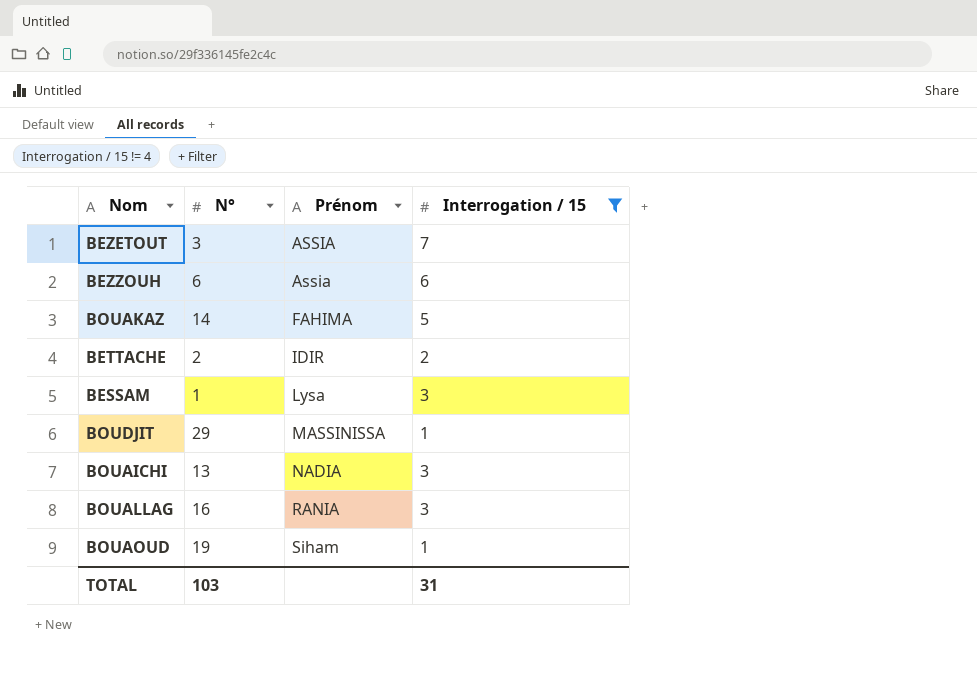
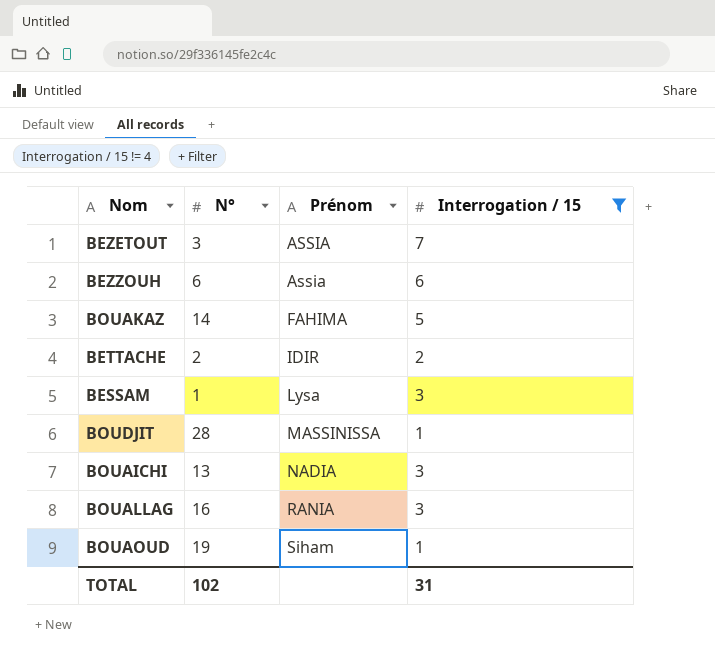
BOUDJIT | N°: 29 -> 28
TOTAL | N°: 103 -> 102

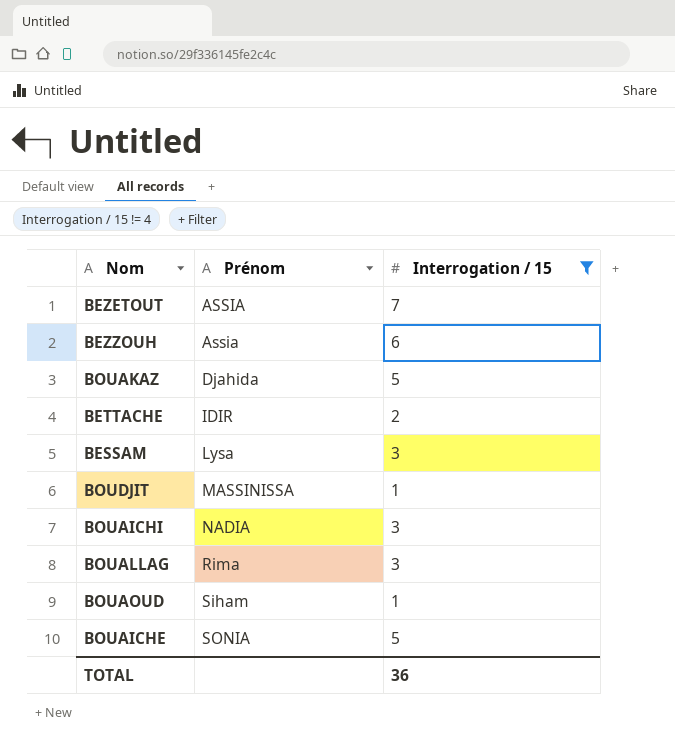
column N° | position: 2 -> none
BOUAKAZ | Prénom: FAHIMA -> Djahida
BOUALLAG | Prénom: RANIA -> Rima
row BOUAICHE: none -> SONIA | 5
TOTAL | Interrogation / 15: 31 -> 36

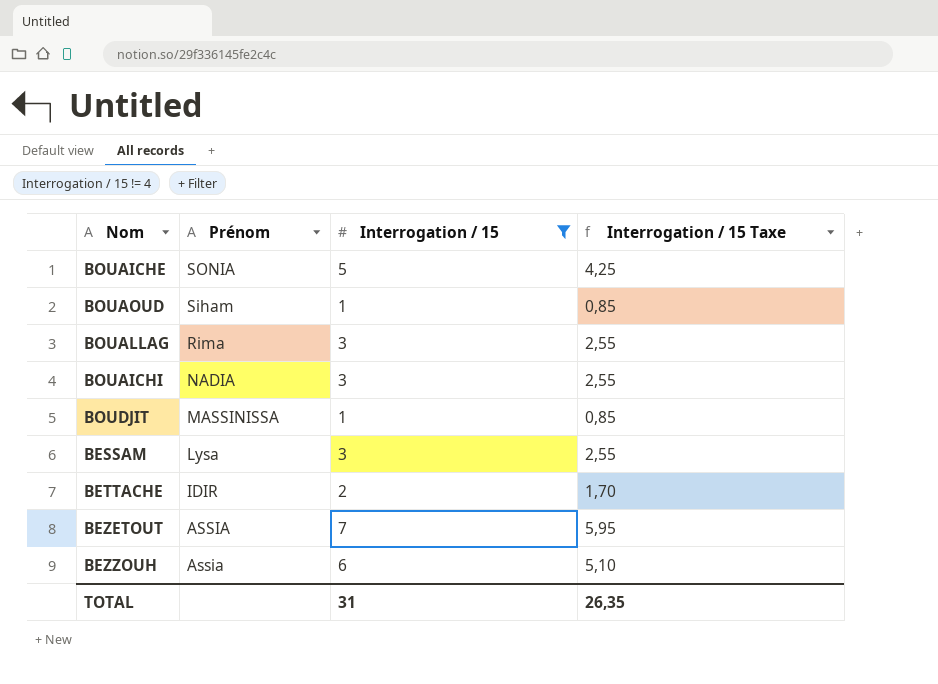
row order: Prénom ascending -> Prénom descending
column Interrogation / 15 Taxe | formula: none -> [Interrogation / 15] * 0,85
row BOUAKAZ: Djahida | 5 -> none
TOTAL | Interrogation / 15: 36 -> 31

